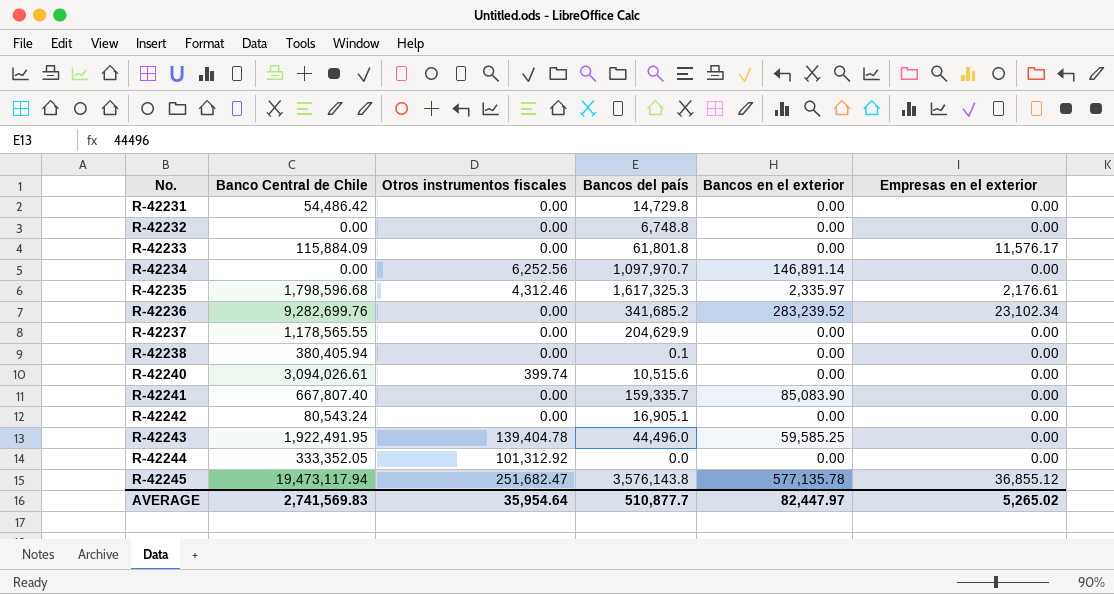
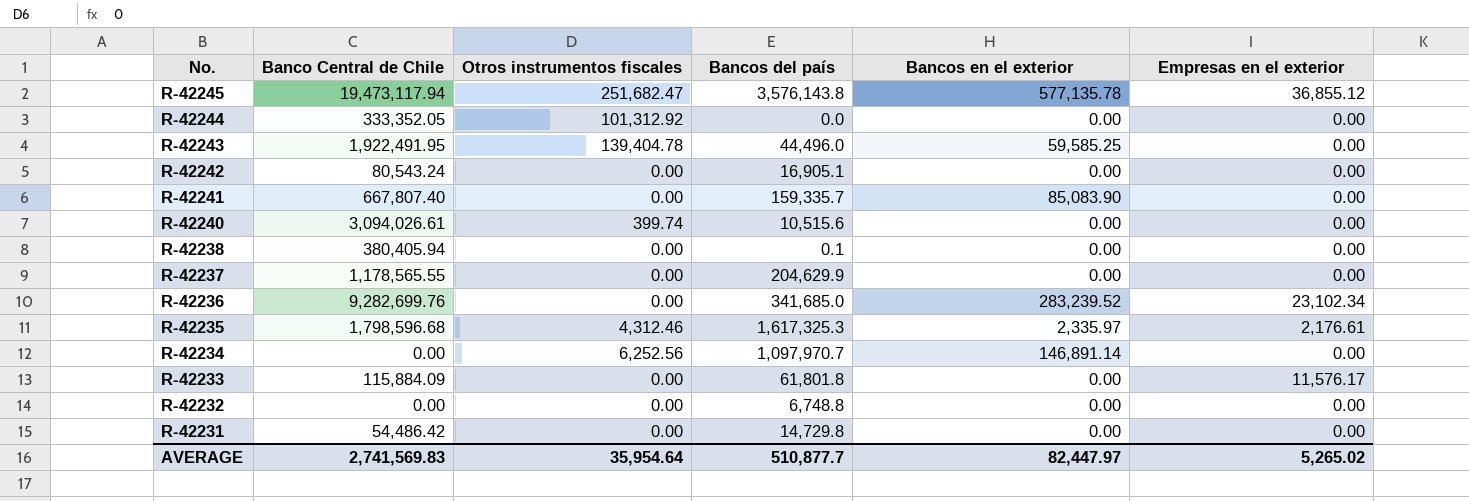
row order: No. ascending -> No. descending
R-42236 | Bancos del país: 341,685.2 -> 341,685.0

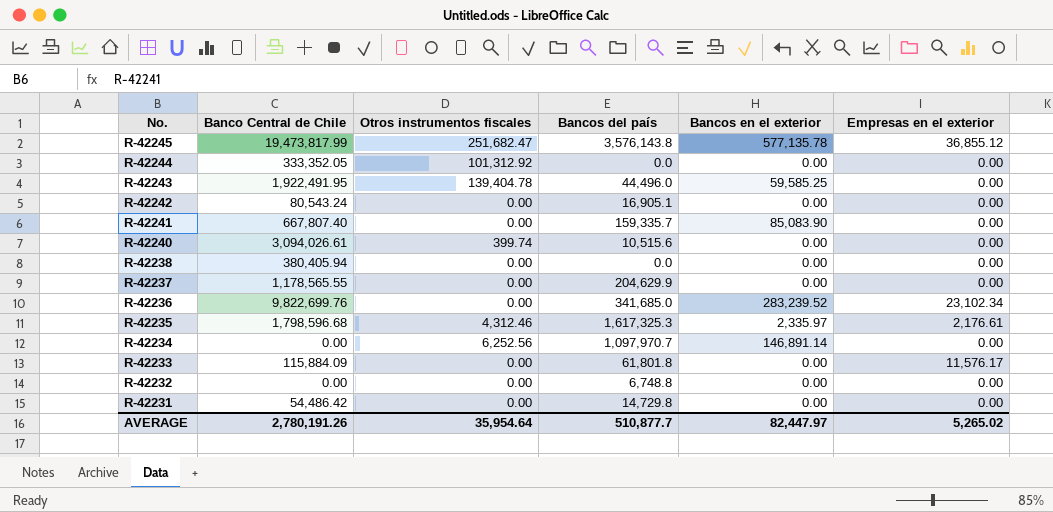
R-42245 | Banco Central de Chile: 19,473,117.94 -> 19,473,817.99
R-42238 | Bancos del país: 0.1 -> 0.0
R-42236 | Banco Central de Chile: 9,282,699.76 -> 9,822,699.76
AVERAGE | Banco Central de Chile: 2,741,569.83 -> 2,780,191.26

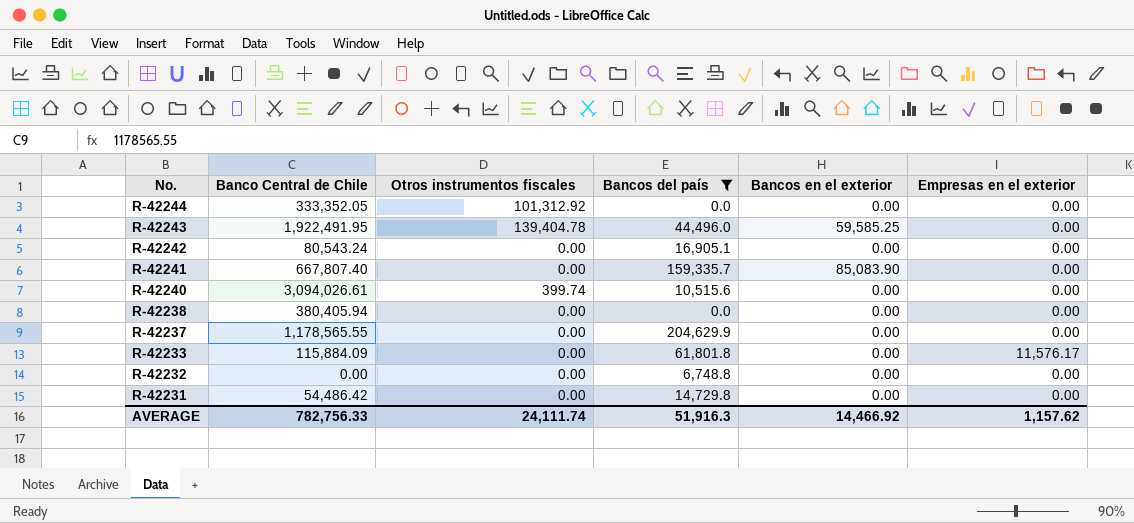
filter: none -> Bancos del país <= 204,629.9
AVERAGE | Banco Central de Chile: 2,780,191.26 -> 782,756.33
AVERAGE | Otros instrumentos fiscales: 35,954.64 -> 24,111.74
AVERAGE | Bancos del país: 510,877.7 -> 51,916.3
AVERAGE | Bancos en el exterior: 82,447.97 -> 14,466.92
AVERAGE | Empresas en el exterior: 5,265.02 -> 1,157.62

